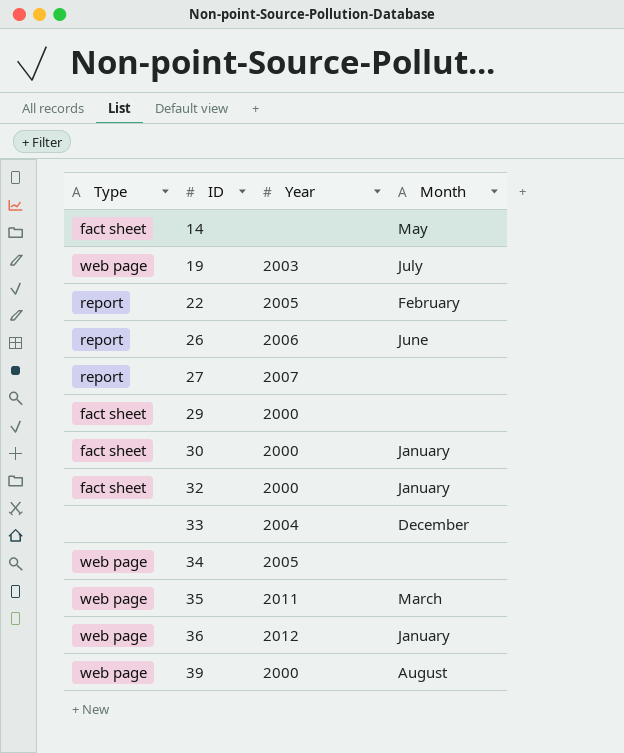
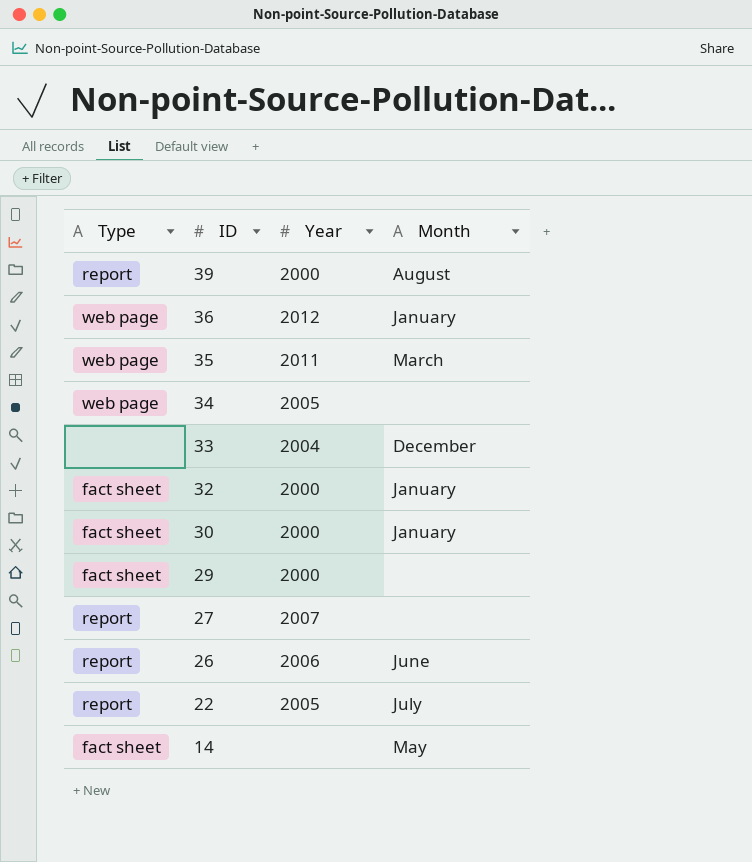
row order: ID ascending -> ID descending
row 19: web page | 2003 | July -> none
39 | Type: web page -> report
22 | Month: February -> July

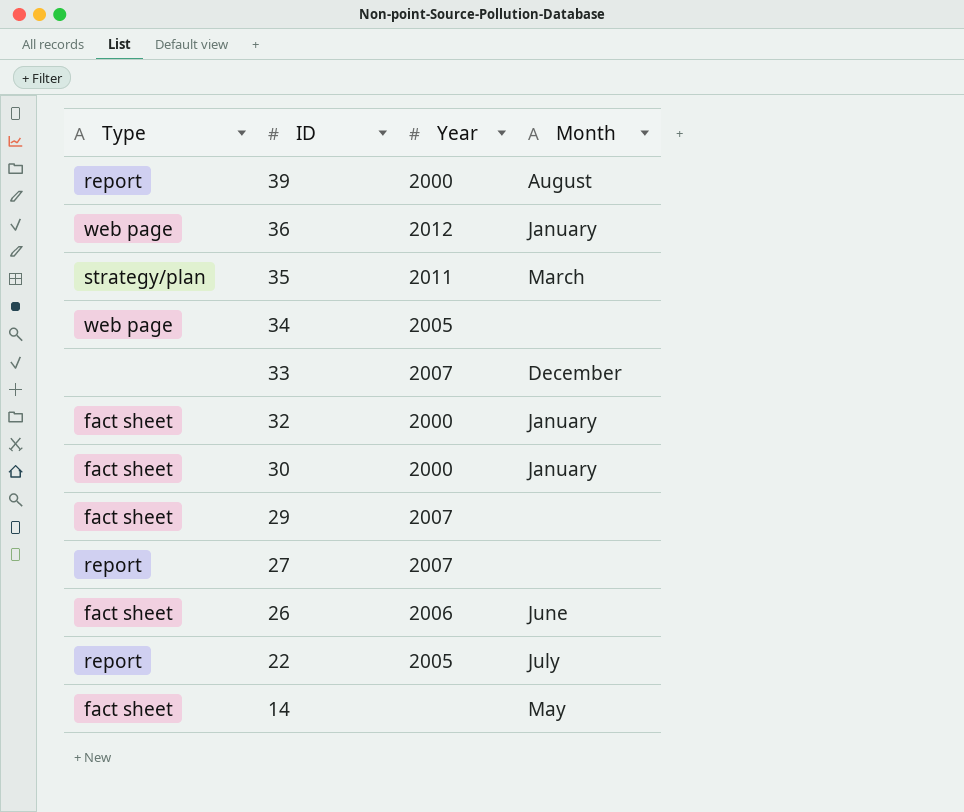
35 | Type: web page -> strategy/plan
33 | Year: 2004 -> 2007
29 | Year: 2000 -> 2007
26 | Type: report -> fact sheet

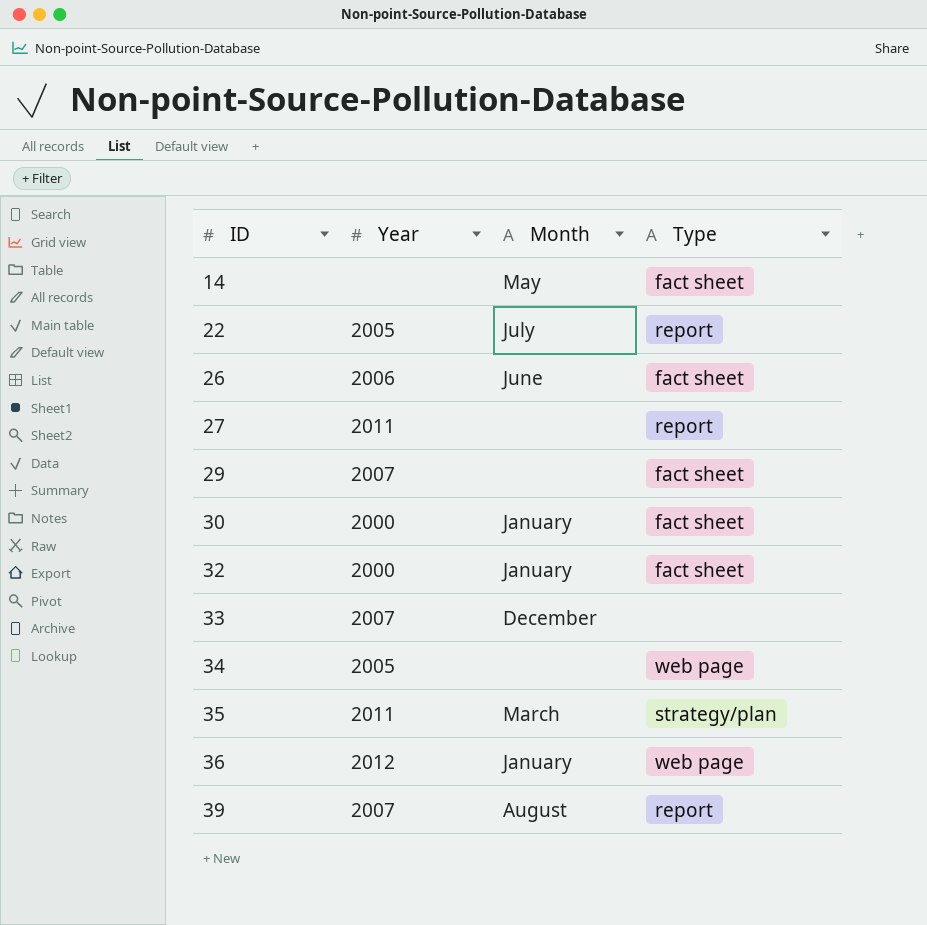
row order: ID descending -> ID ascending
column Type | position: 1 -> 4
27 | Year: 2007 -> 2011
39 | Year: 2000 -> 2007

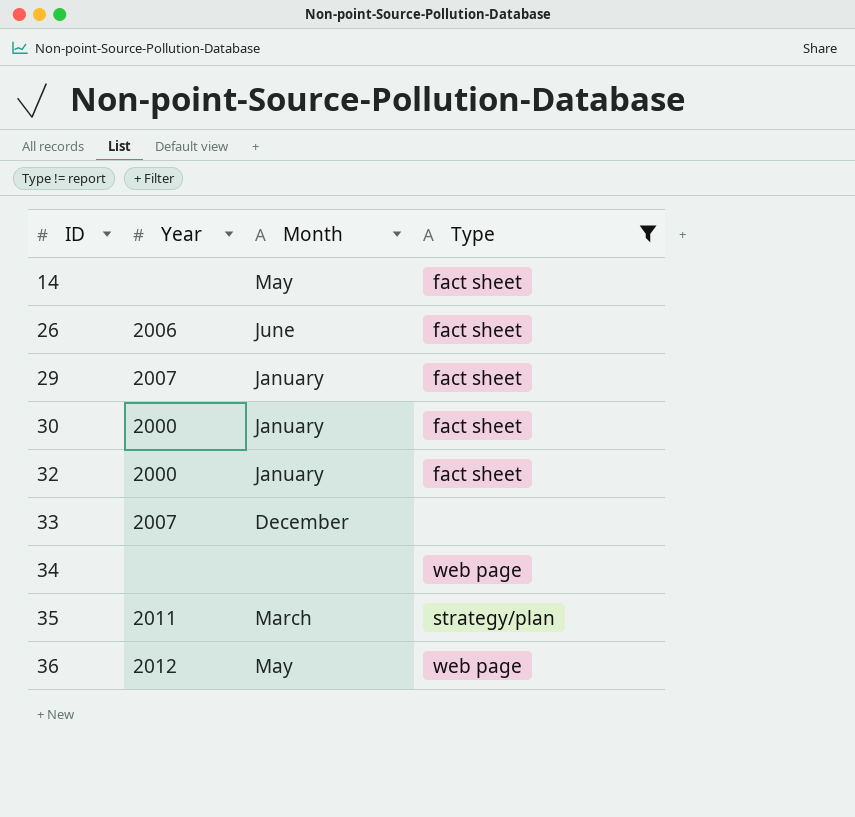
filter: none -> Type != report
29 | Month: none -> January
34 | Year: 2005 -> none
36 | Month: January -> May

